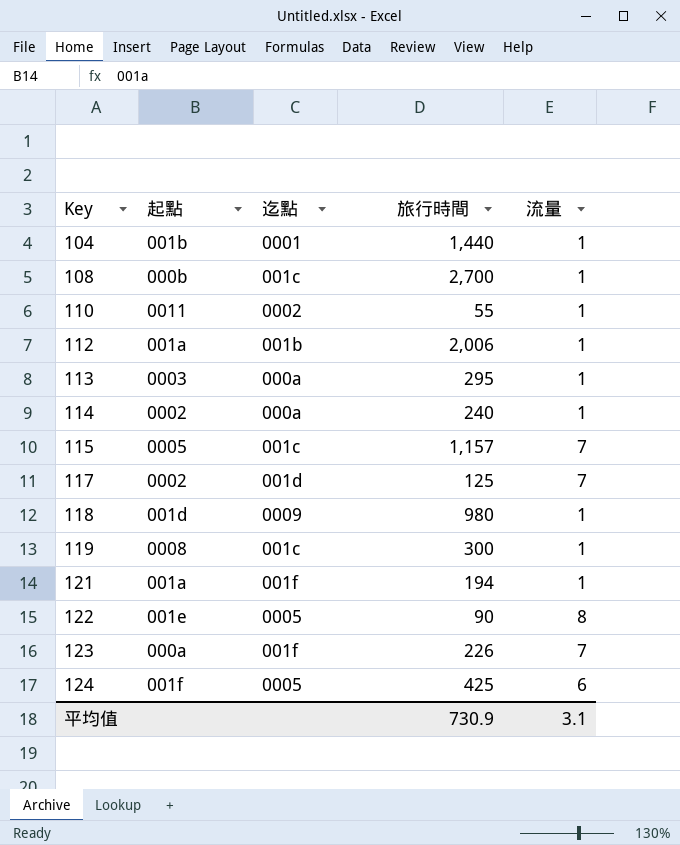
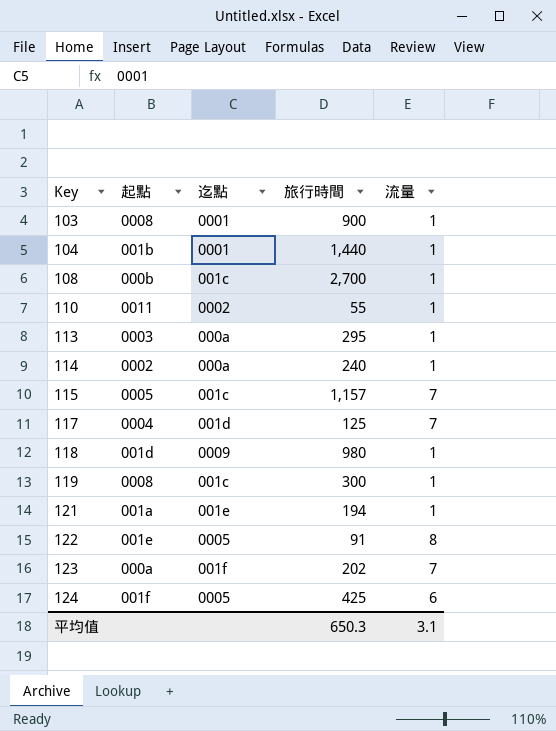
row 112: 001a | 001b | 2,006 | 1 -> none
row 103: none -> 0008 | 0001 | 900 | 1
117 | 起點: 0002 -> 0004
121 | 迄點: 001f -> 001e
122 | 旅行時間: 90 -> 91
123 | 旅行時間: 226 -> 202
平均值 | 旅行時間: 730.9 -> 650.3

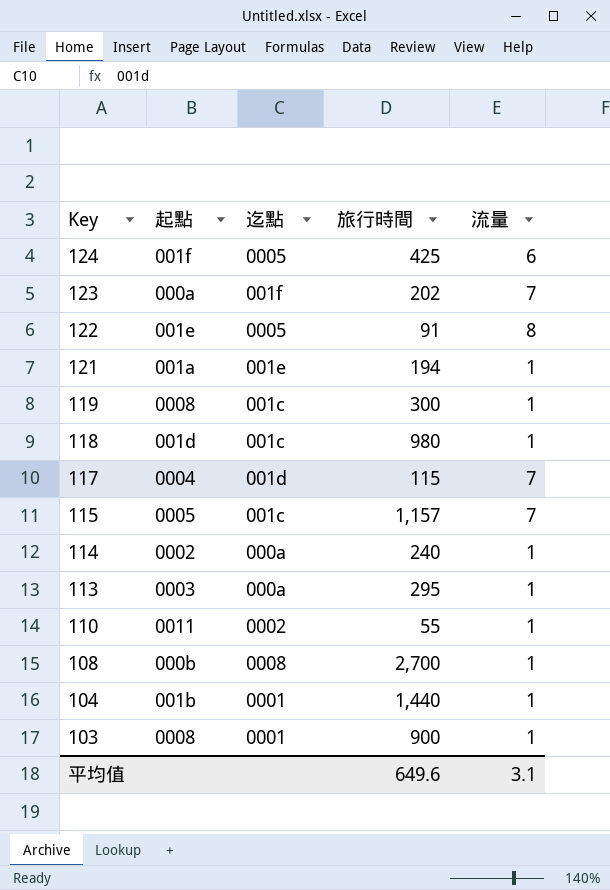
row order: Key ascending -> Key descending
118 | 迄點: 0009 -> 001c
117 | 旅行時間: 125 -> 115
108 | 迄點: 001c -> 0008
平均值 | 旅行時間: 650.3 -> 649.6

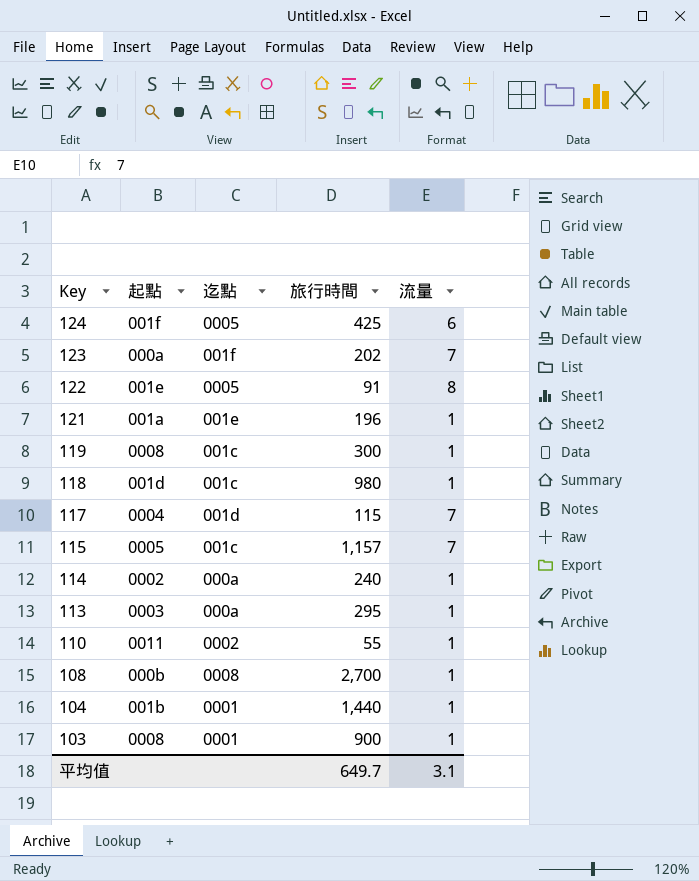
121 | 旅行時間: 194 -> 196
平均值 | 旅行時間: 649.6 -> 649.7

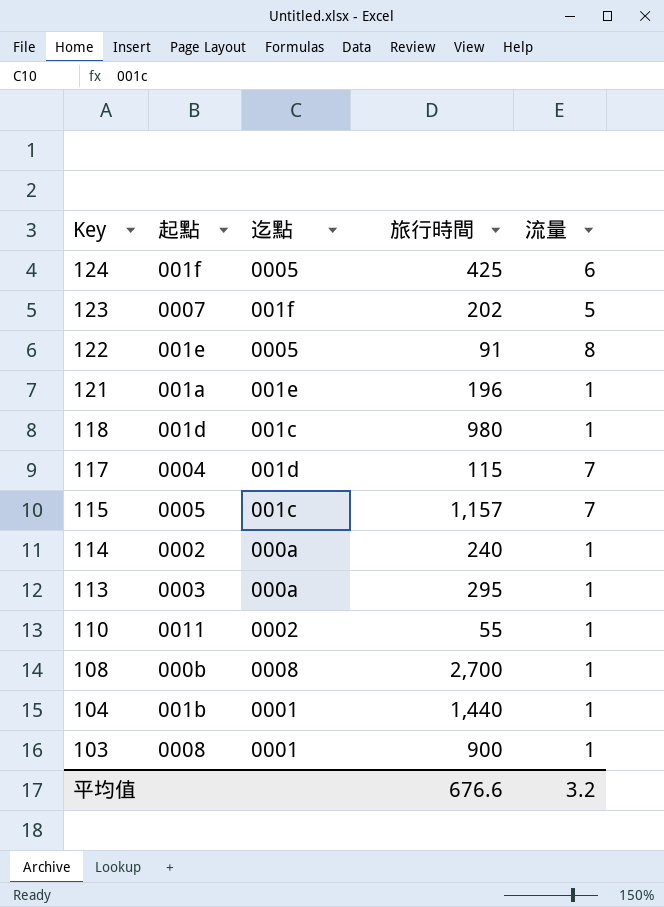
row 119: 0008 | 001c | 300 | 1 -> none
123 | 起點: 000a -> 0007
123 | 流量: 7 -> 5
平均值 | 旅行時間: 649.7 -> 676.6
平均值 | 流量: 3.1 -> 3.2

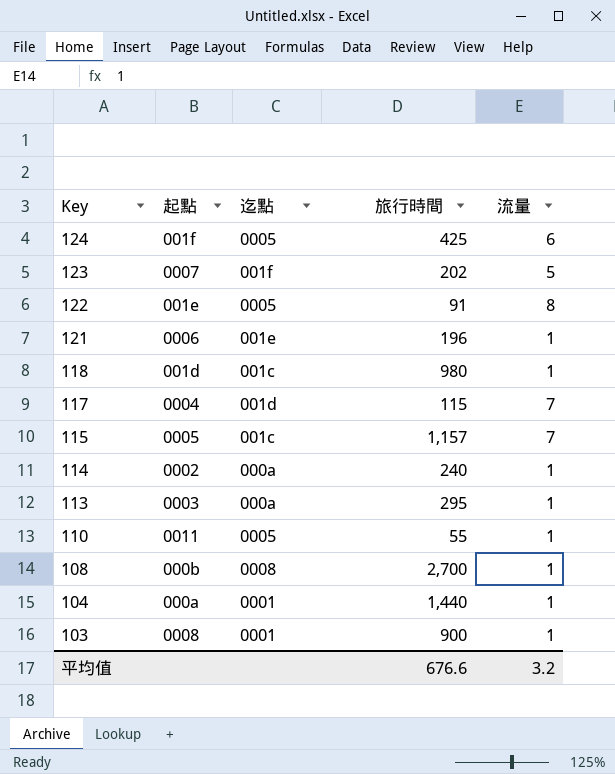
121 | 起點: 001a -> 0006
110 | 迄點: 0002 -> 0005
104 | 起點: 001b -> 000a

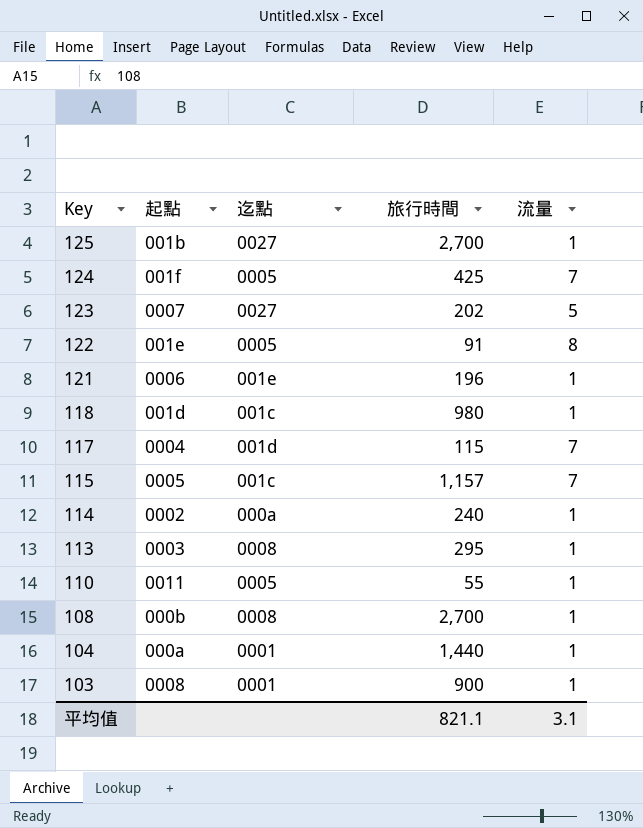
row 125: none -> 001b | 0027 | 2,700 | 1
124 | 流量: 6 -> 7
123 | 迄點: 001f -> 0027
113 | 迄點: 000a -> 0008
平均值 | 旅行時間: 676.6 -> 821.1
平均值 | 流量: 3.2 -> 3.1

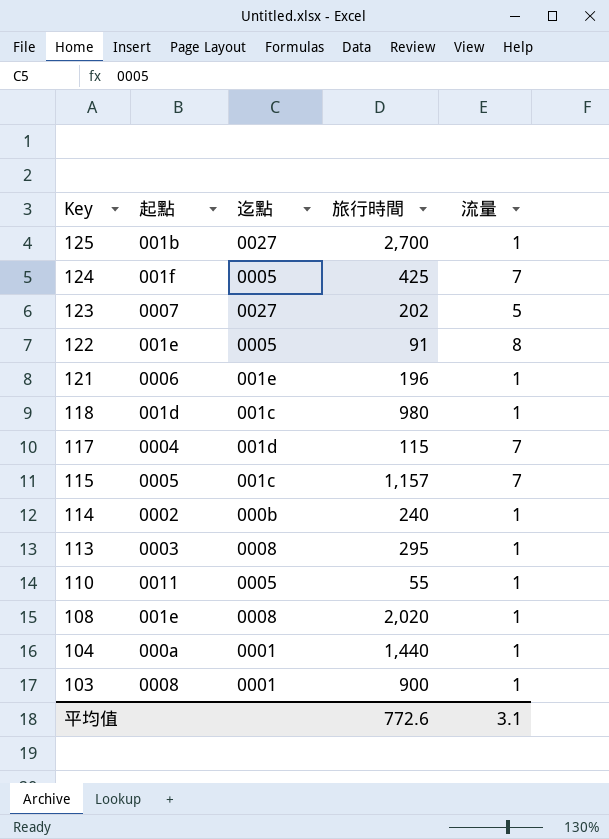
114 | 迄點: 000a -> 000b
108 | 起點: 000b -> 001e
108 | 旅行時間: 2,700 -> 2,020
平均值 | 旅行時間: 821.1 -> 772.6

